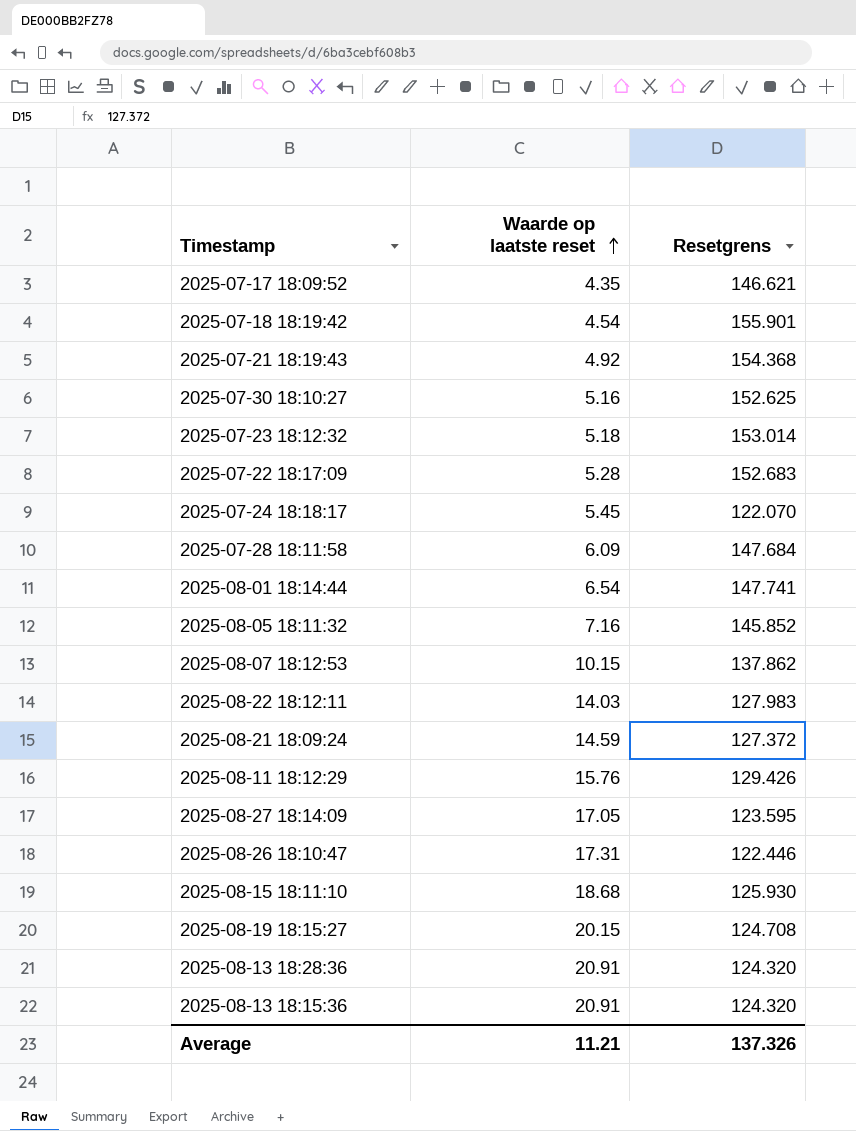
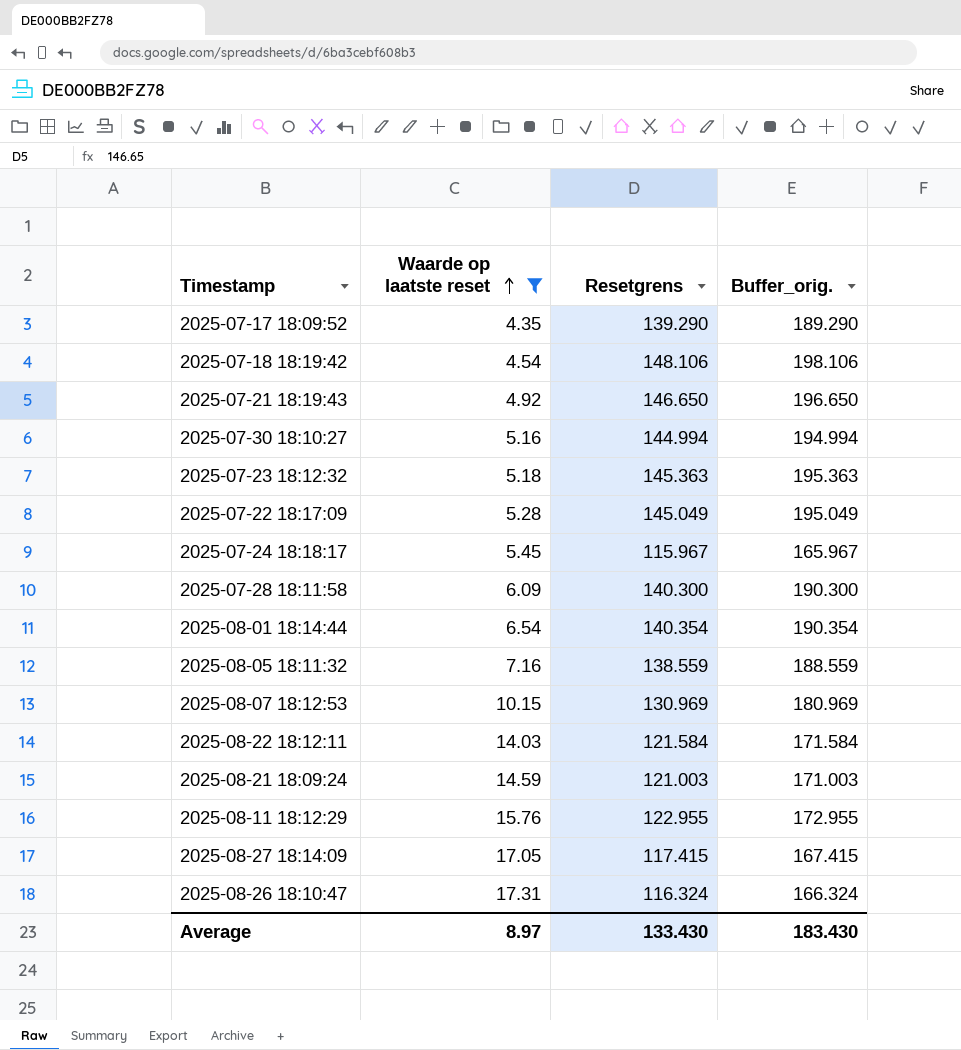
filter: none -> Waarde op laatste reset <= 17.31
column Buffer_orig. | formula: none -> [Resetgrens] + 50
2025-07-17 18:09:52 | Resetgrens: 146.621 -> 139.290
2025-07-18 18:19:42 | Resetgrens: 155.901 -> 148.106
2025-07-21 18:19:43 | Resetgrens: 154.368 -> 146.650
2025-07-30 18:10:27 | Resetgrens: 152.625 -> 144.994
2025-07-23 18:12:32 | Resetgrens: 153.014 -> 145.363
2025-07-22 18:17:09 | Resetgrens: 152.683 -> 145.049
2025-07-24 18:18:17 | Resetgrens: 122.070 -> 115.967
2025-07-28 18:11:58 | Resetgrens: 147.684 -> 140.300
2025-08-01 18:14:44 | Resetgrens: 147.741 -> 140.354
2025-08-05 18:11:32 | Resetgrens: 145.852 -> 138.559
2025-08-07 18:12:53 | Resetgrens: 137.862 -> 130.969
2025-08-22 18:12:11 | Resetgrens: 127.983 -> 121.584
2025-08-21 18:09:24 | Resetgrens: 127.372 -> 121.003
2025-08-11 18:12:29 | Resetgrens: 129.426 -> 122.955
2025-08-27 18:14:09 | Resetgrens: 123.595 -> 117.415
2025-08-26 18:10:47 | Resetgrens: 122.446 -> 116.324
Average | Waarde op laatste reset: 11.21 -> 8.97
Average | Resetgrens: 137.326 -> 133.430

